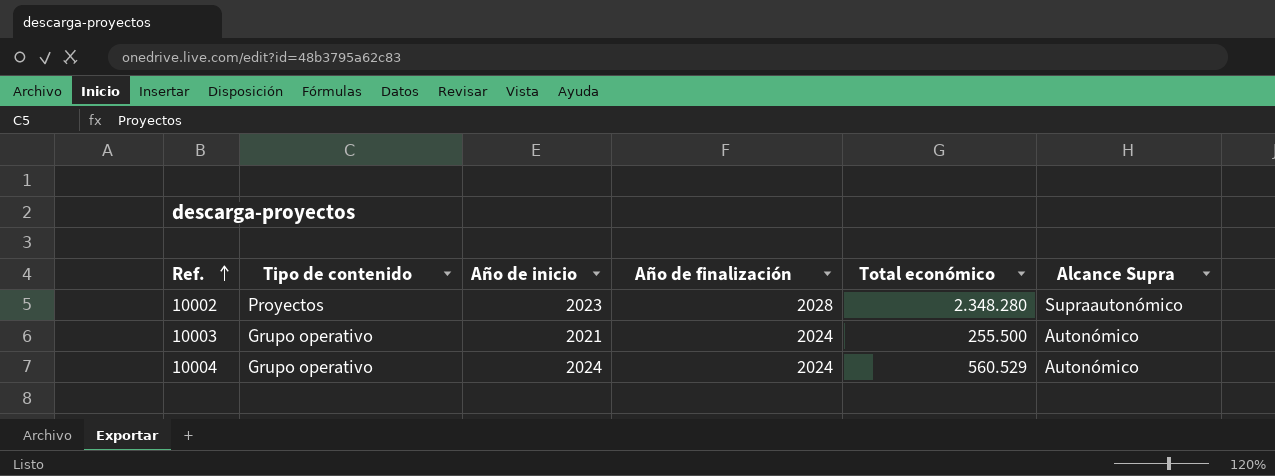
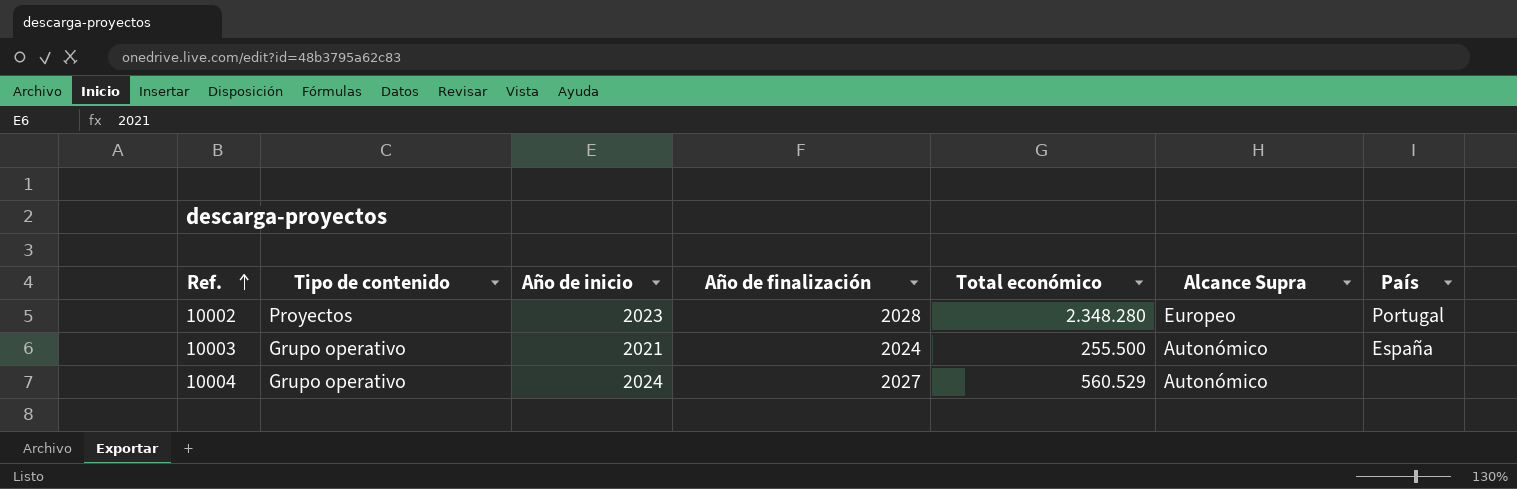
column País | position: none -> 7
10002 | Alcance Supra: Supraautonómico -> Europeo
10004 | Año de finalización: 2024 -> 2027

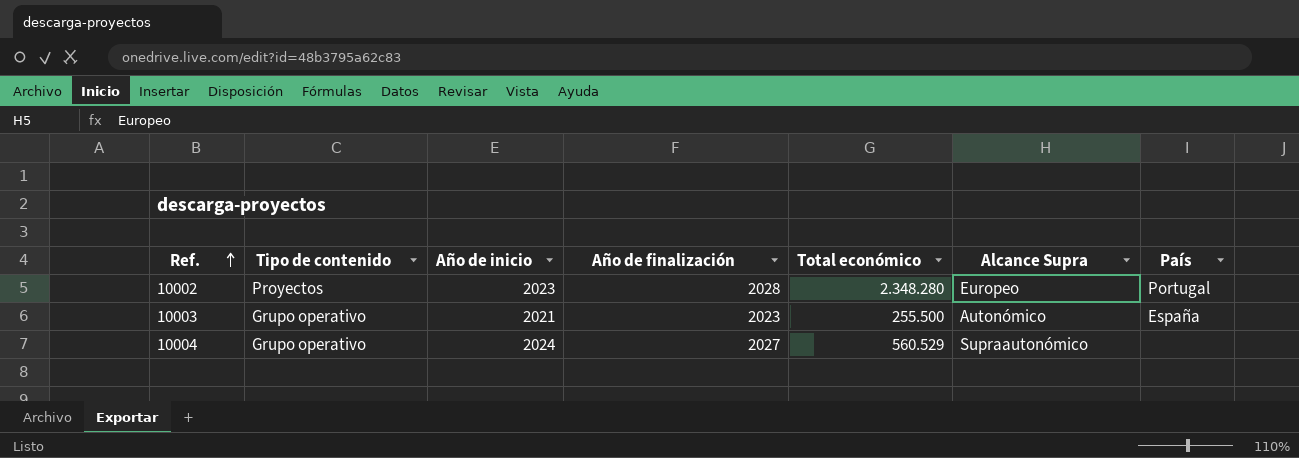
10003 | Año de finalización: 2024 -> 2023
10004 | Alcance Supra: Autonómico -> Supraautonómico

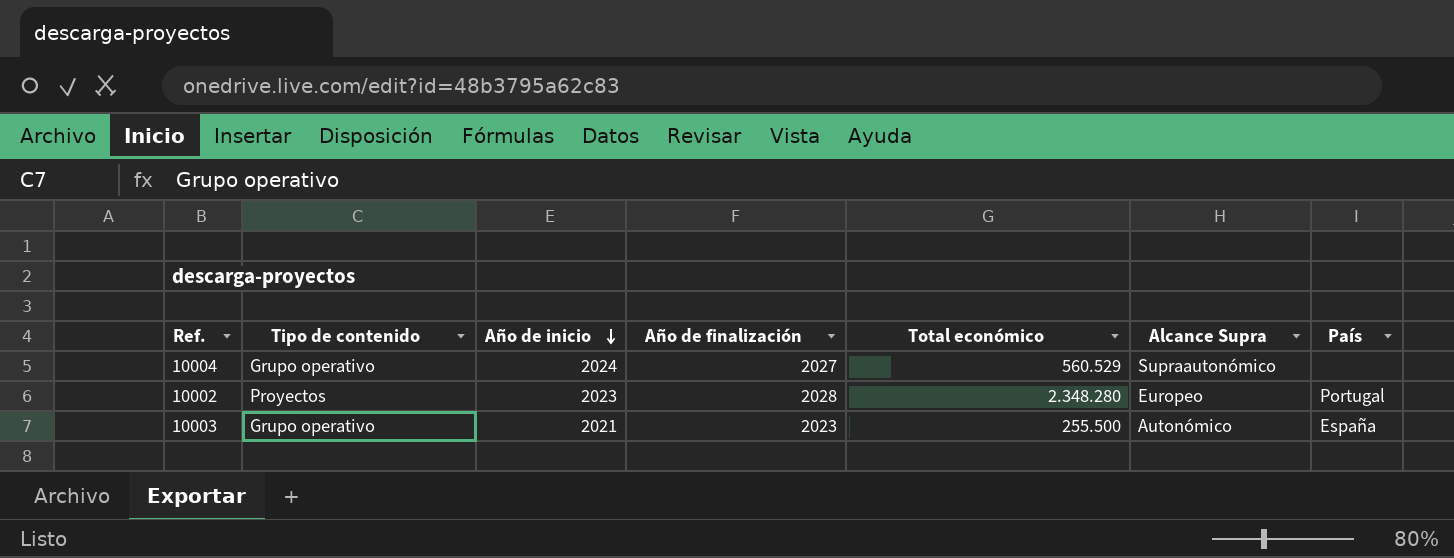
row order: Ref. ascending -> Año de inicio descending

